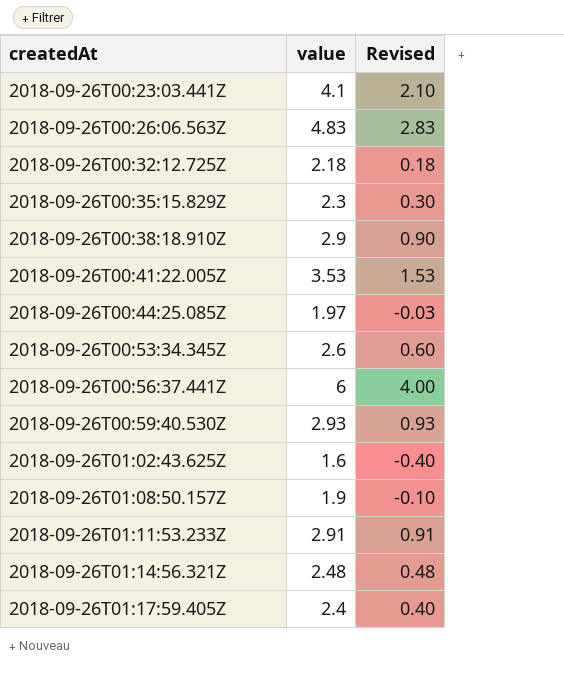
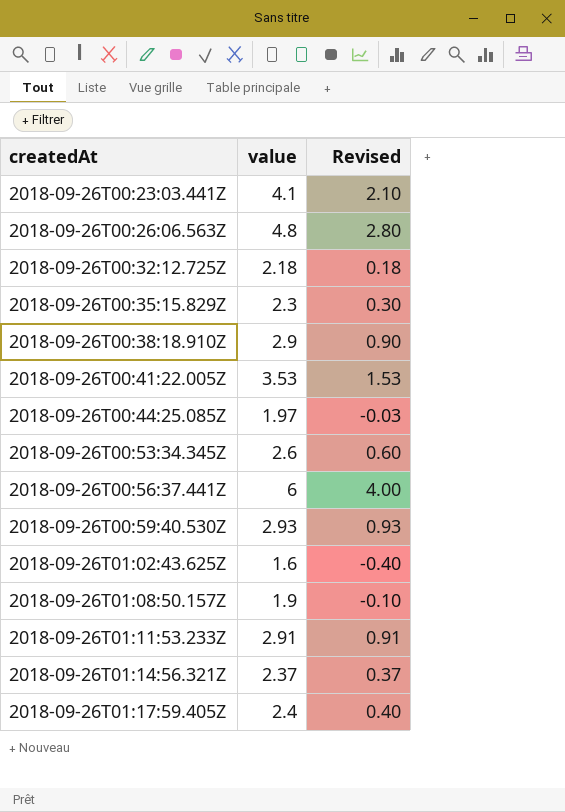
2018-09-26T00:26:06.563Z | value: 4.83 -> 4.8
2018-09-26T00:26:06.563Z | Revised: 2.83 -> 2.80
2018-09-26T01:14:56.321Z | value: 2.48 -> 2.37
2018-09-26T01:14:56.321Z | Revised: 0.48 -> 0.37

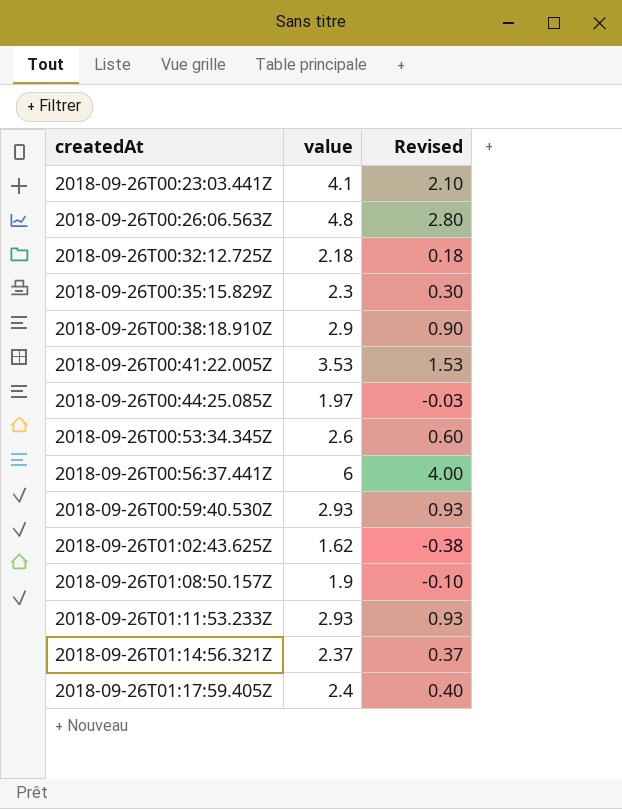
2018-09-26T01:02:43.625Z | value: 1.6 -> 1.62
2018-09-26T01:02:43.625Z | Revised: -0.40 -> -0.38
2018-09-26T01:11:53.233Z | value: 2.91 -> 2.93
2018-09-26T01:11:53.233Z | Revised: 0.91 -> 0.93

